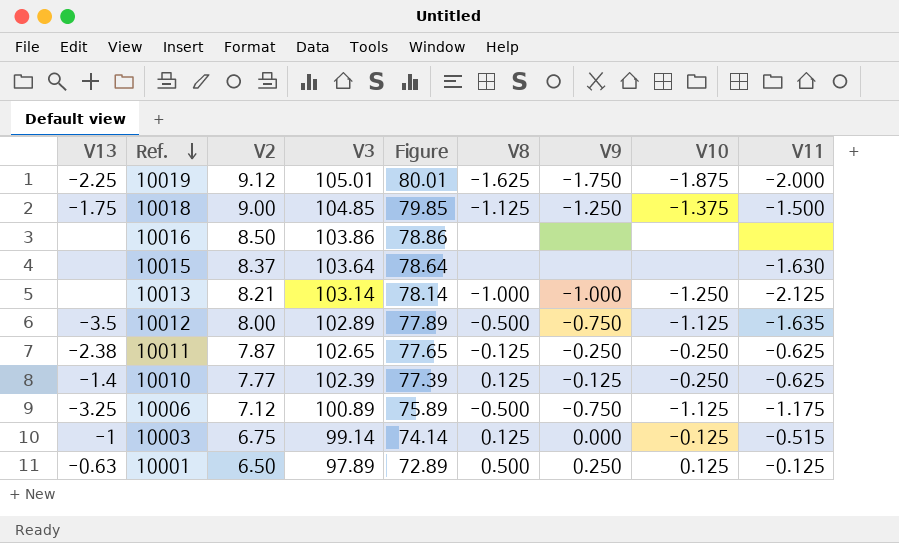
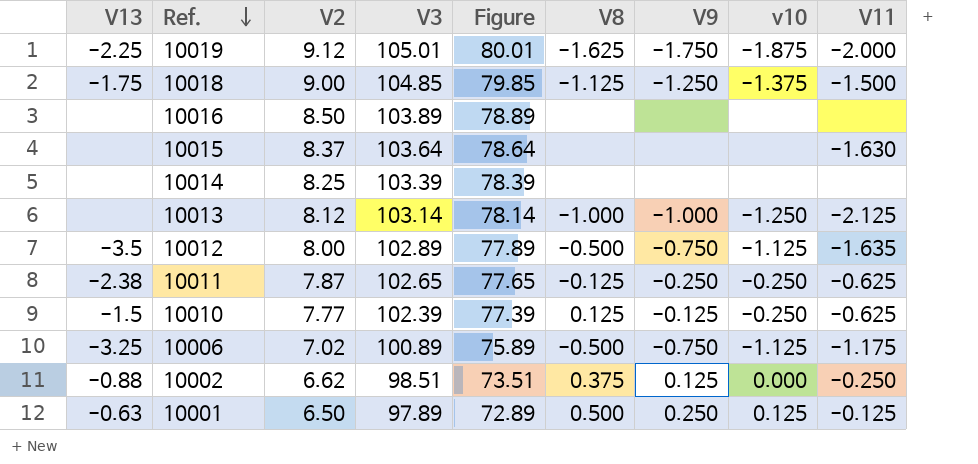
column name: V10 -> v10
row 10003: -1 | 6.75 | 99.14 | 74.14 | 0.125 | 0.000 | -0.125 | -0.515 -> none
10016 | V3: 103.86 -> 103.89
10016 | Figure: 78.86 -> 78.89
row 10014: none -> none | 8.25 | 103.39 | 78.39 | none | none | none | none
10013 | V2: 8.21 -> 8.12
10010 | V13: -1.4 -> -1.5
10006 | V2: 7.12 -> 7.02
row 10002: none -> -0.88 | 6.62 | 98.51 | 73.51 | 0.375 | 0.125 | 0.000 | -0.250

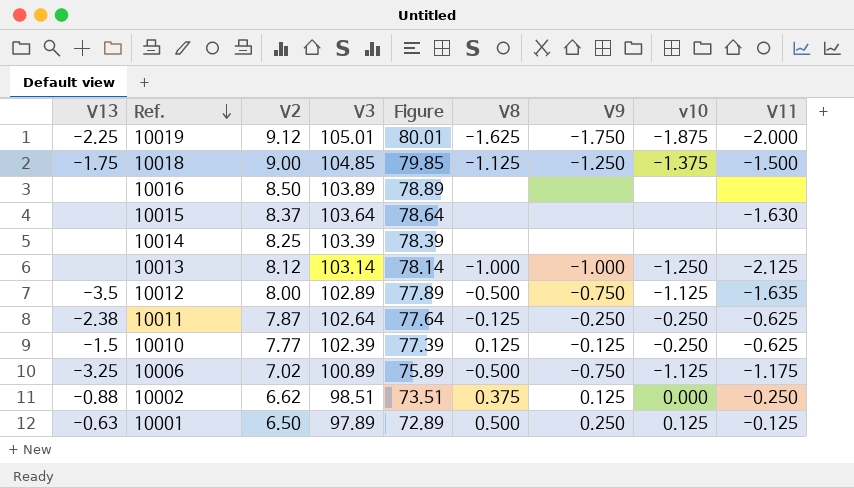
10011 | V3: 102.65 -> 102.64
10011 | Figure: 77.65 -> 77.64

